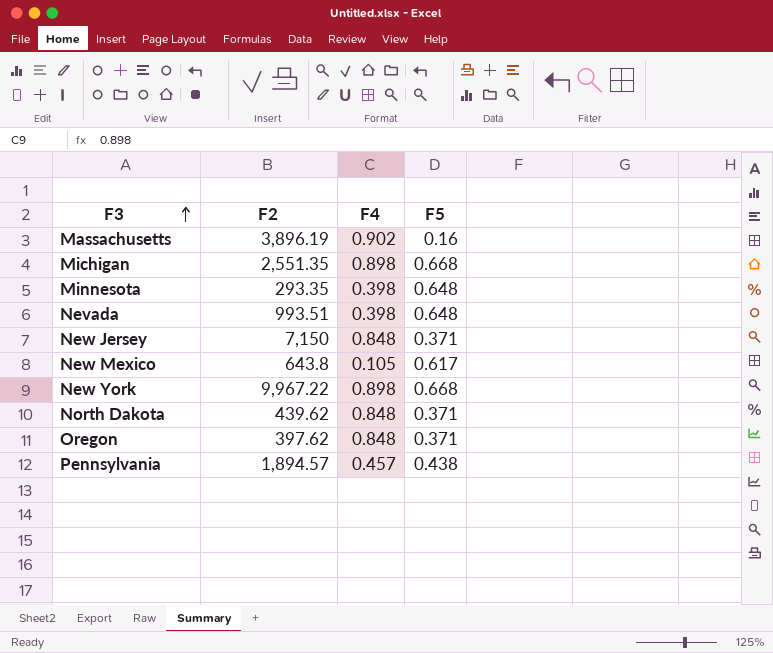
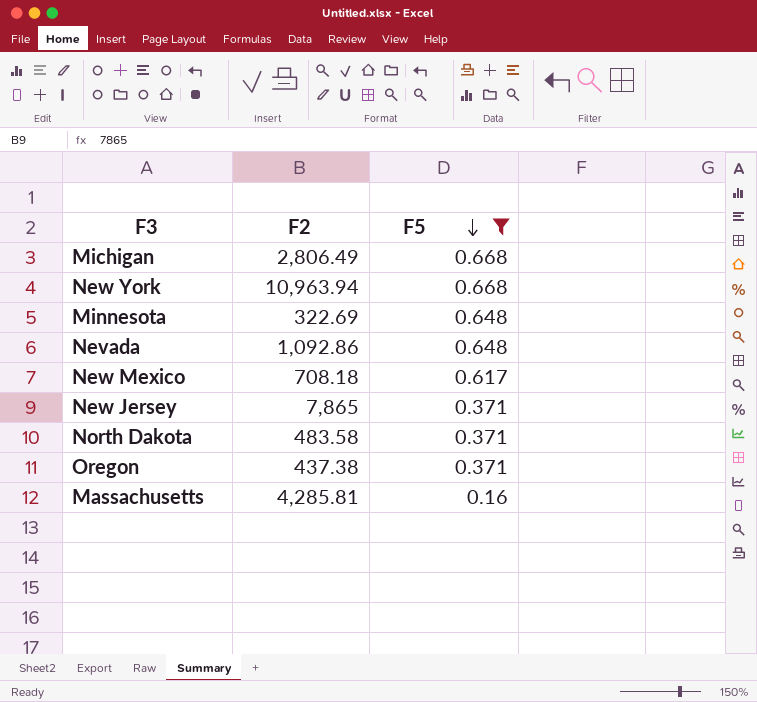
filter: none -> F5 != 0.438
row order: F3 ascending -> F5 descending
column F4 | position: 3 -> none
Michigan | F2: 2,551.35 -> 2,806.49
New York | F2: 9,967.22 -> 10,963.94
Minnesota | F2: 293.35 -> 322.69
Nevada | F2: 993.51 -> 1,092.86
New Mexico | F2: 643.8 -> 708.18
New Jersey | F2: 7,150 -> 7,865
North Dakota | F2: 439.62 -> 483.58
Oregon | F2: 397.62 -> 437.38
Massachusetts | F2: 3,896.19 -> 4,285.81

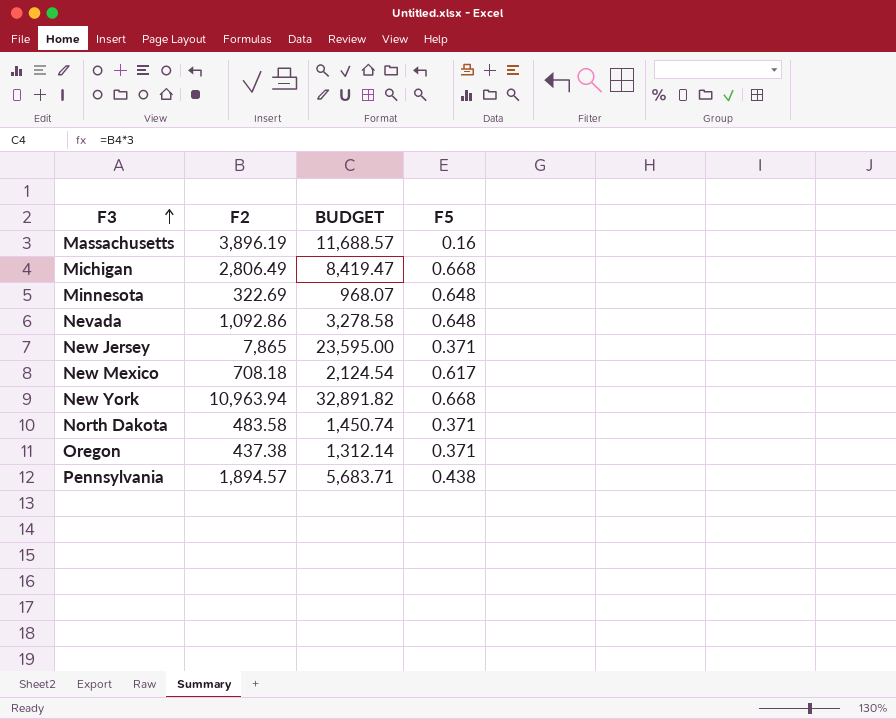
filter: F5 != 0.438 -> none
row order: F5 descending -> F3 ascending
column BUDGET | formula: none -> [F2] * 3
Massachusetts | F2: 4,285.81 -> 3,896.19

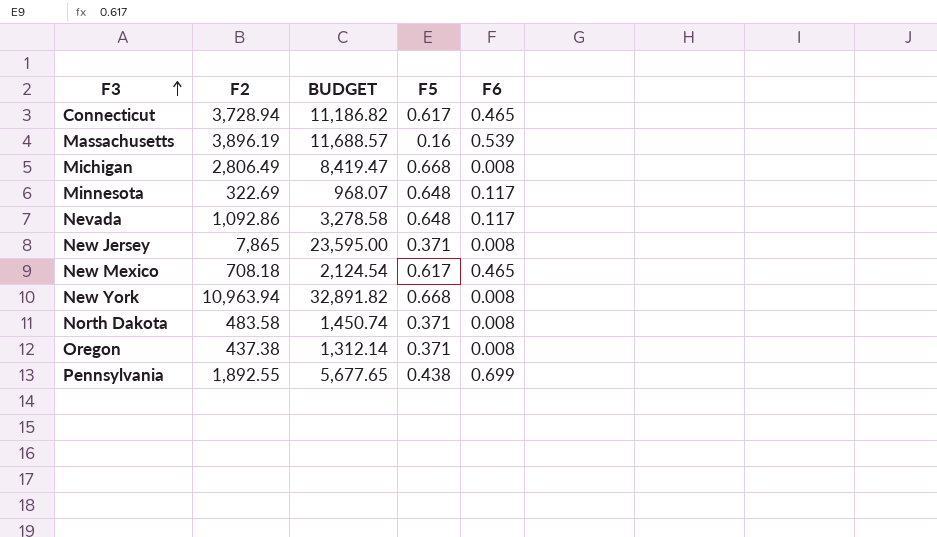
column F6 | position: none -> 5
row Connecticut: none -> 3,728.94 | 11,186.82 | 0.617 | 0.465
Pennsylvania | F2: 1,894.57 -> 1,892.55
Pennsylvania | BUDGET: 5,683.71 -> 5,677.65

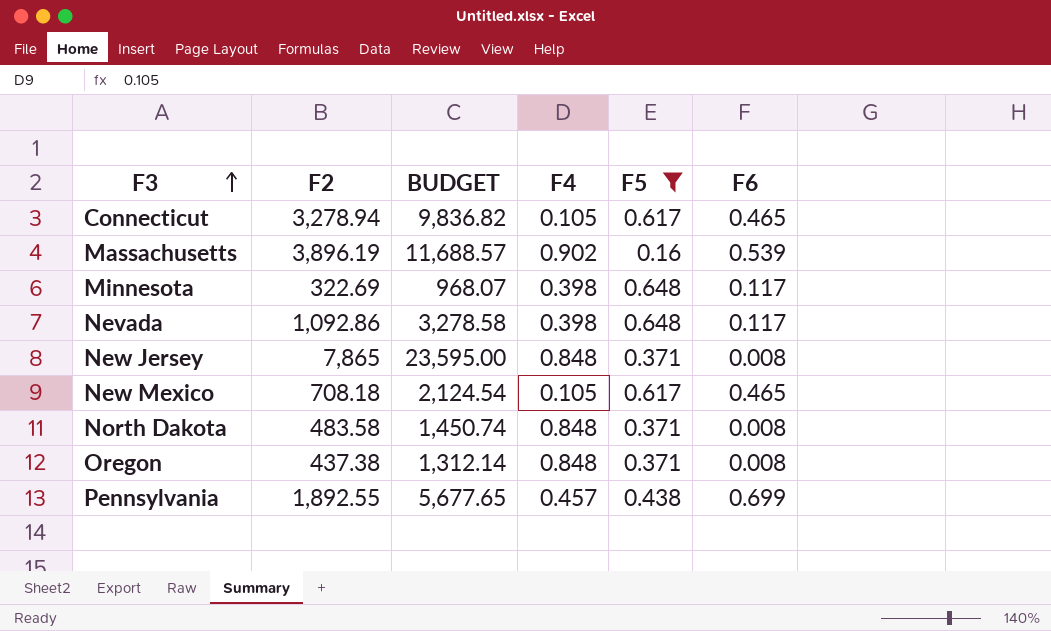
filter: none -> F5 != 0.668
column F4 | position: none -> 4
Connecticut | F2: 3,728.94 -> 3,278.94
Connecticut | BUDGET: 11,186.82 -> 9,836.82

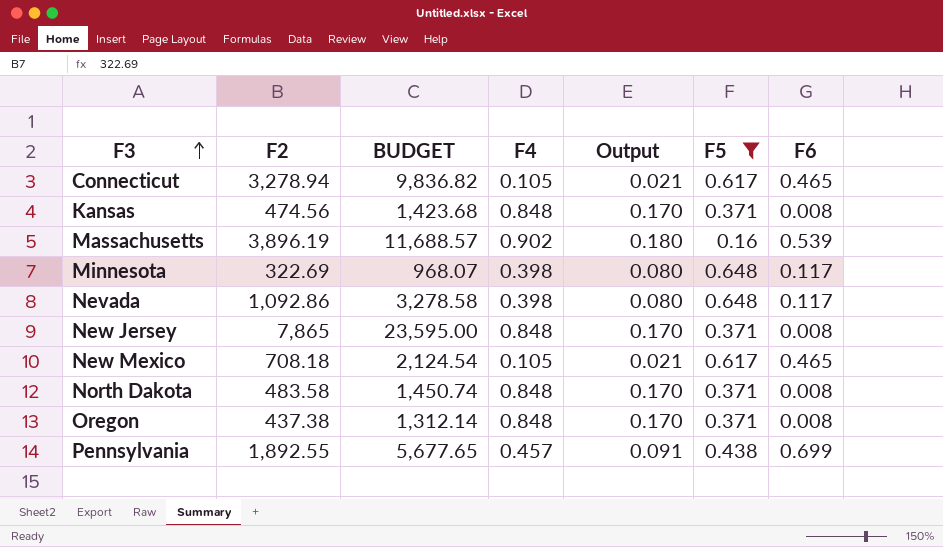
column Output | formula: none -> [F4] * 0.2
row Kansas: none -> 474.56 | 1,423.68 | 0.848 | 0.170 | 0.371 | 0.008

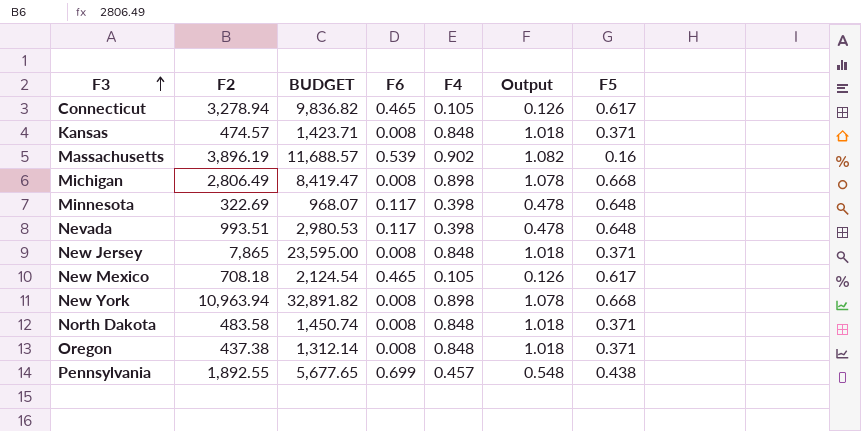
filter: F5 != 0.668 -> none
column F6 | position: 7 -> 4
column Output | formula: [F4] * 0.2 -> [F4] * 1.2
Kansas | F2: 474.56 -> 474.57
Kansas | BUDGET: 1,423.68 -> 1,423.71
Nevada | F2: 1,092.86 -> 993.51
Nevada | BUDGET: 3,278.58 -> 2,980.53

